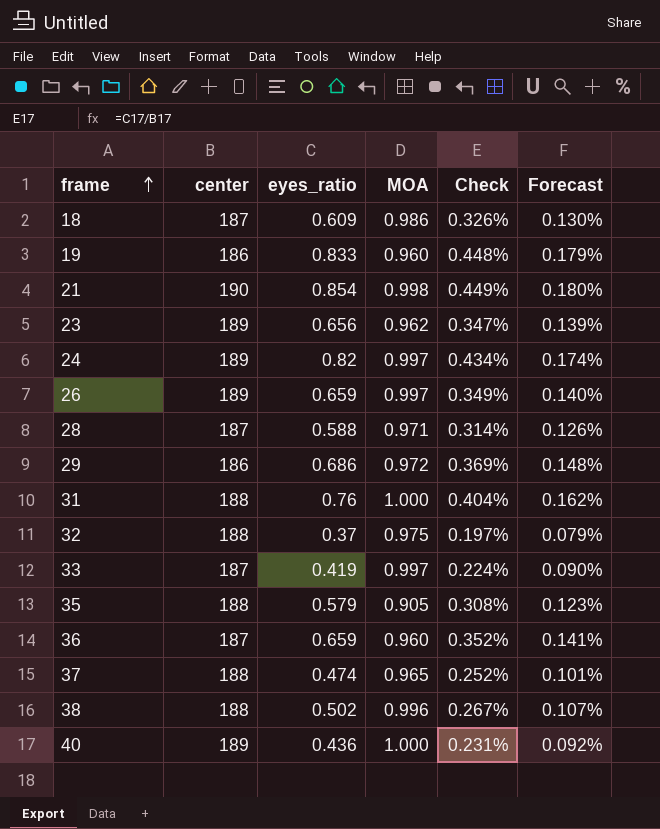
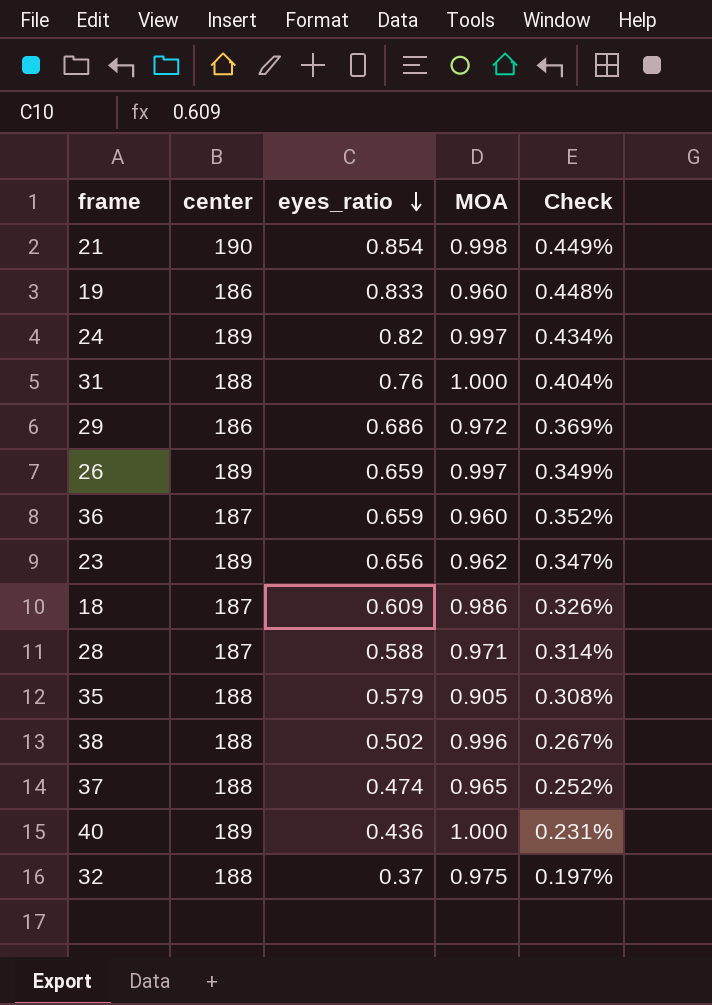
row order: frame ascending -> eyes_ratio descending
column Forecast | formula: [Check] * 0.4 -> none
row 33: 187 | 0.419 | 0.997 | 0.224% | 0.090% -> none

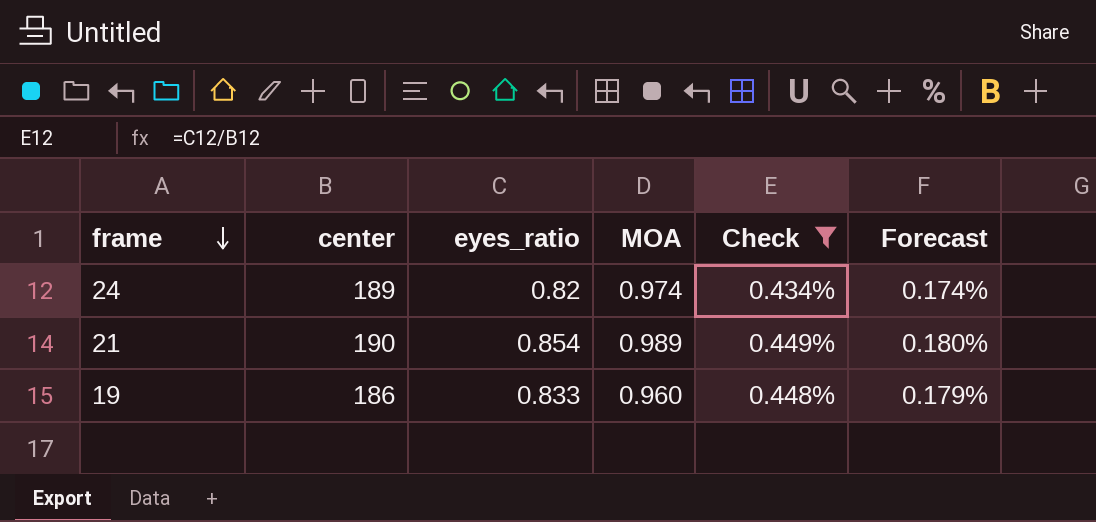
filter: none -> Check >= 0.434%
row order: eyes_ratio descending -> frame descending
column Forecast | formula: none -> [Check] * 0.4
24 | MOA: 0.997 -> 0.974
21 | MOA: 0.998 -> 0.989

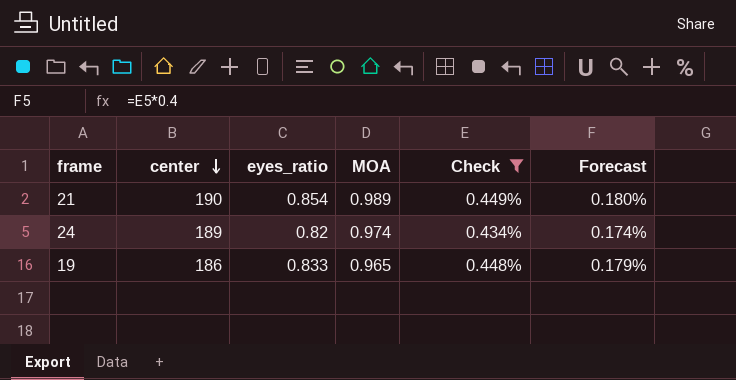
row order: frame descending -> center descending
19 | MOA: 0.960 -> 0.965

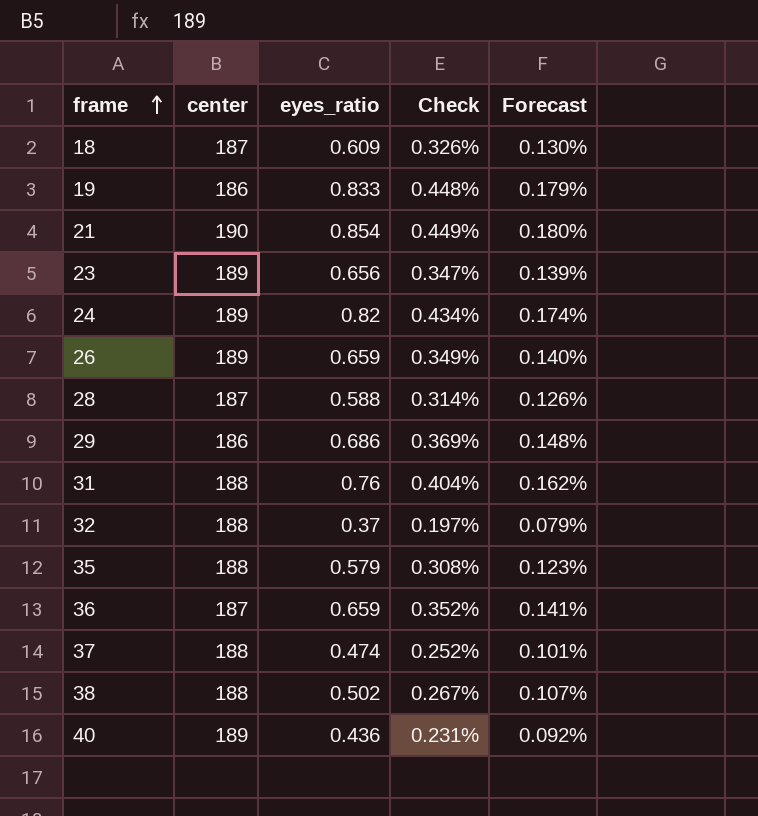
filter: Check >= 0.434% -> none
row order: center descending -> frame ascending
column MOA | position: 4 -> none

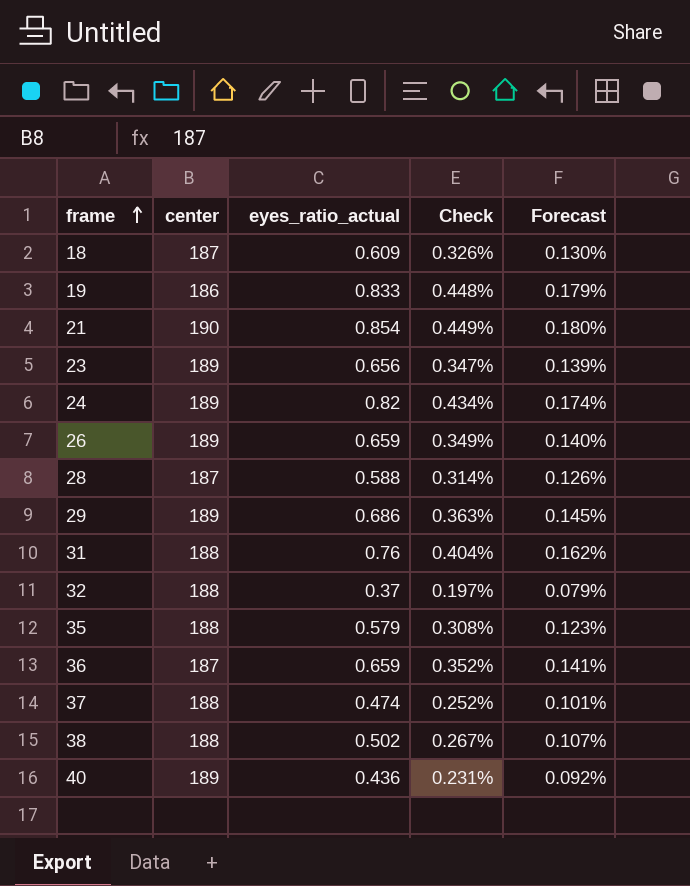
column name: eyes_ratio -> eyes_ratio_actual
29 | center: 186 -> 189
29 | Check: 0.369% -> 0.363%
29 | Forecast: 0.148% -> 0.145%

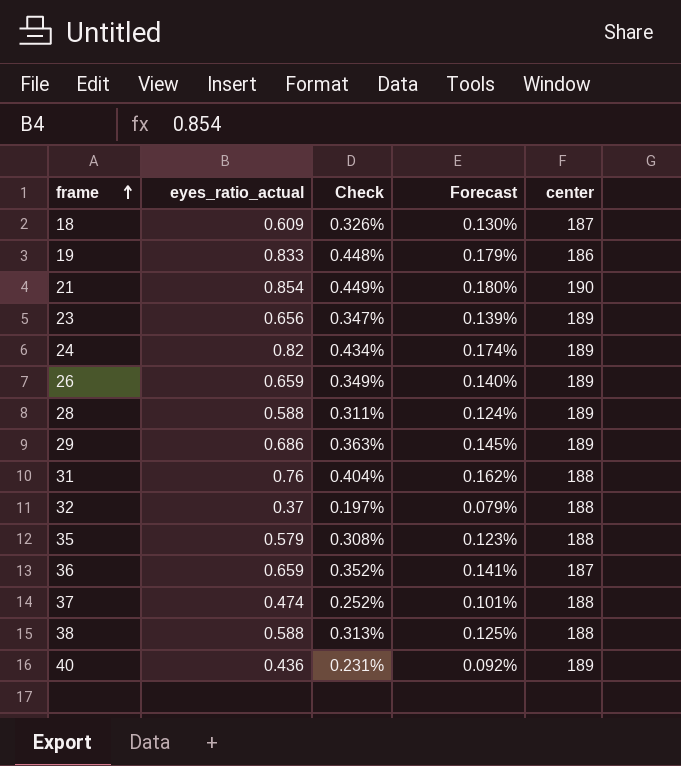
column center | position: 2 -> 5
28 | Check: 0.314% -> 0.311%
28 | Forecast: 0.126% -> 0.124%
28 | center: 187 -> 189
38 | eyes_ratio_actual: 0.502 -> 0.588
38 | Check: 0.267% -> 0.313%
38 | Forecast: 0.107% -> 0.125%

